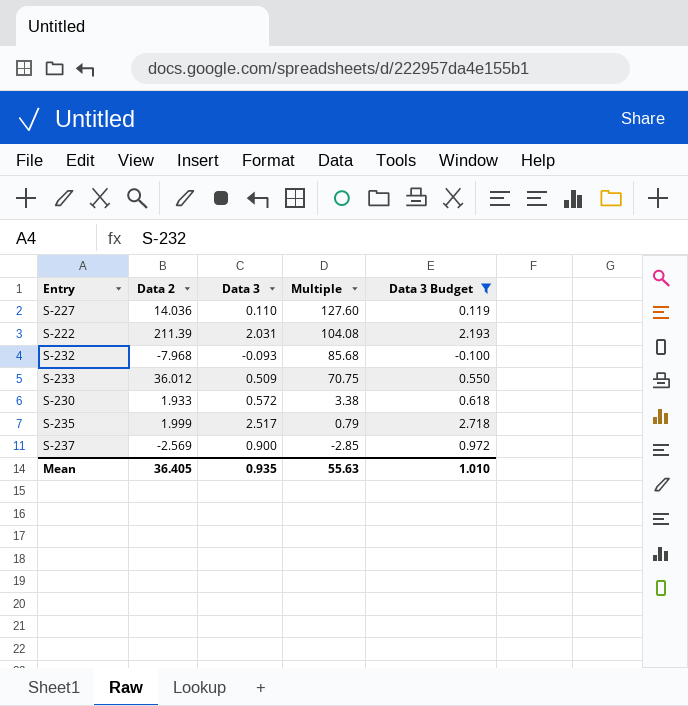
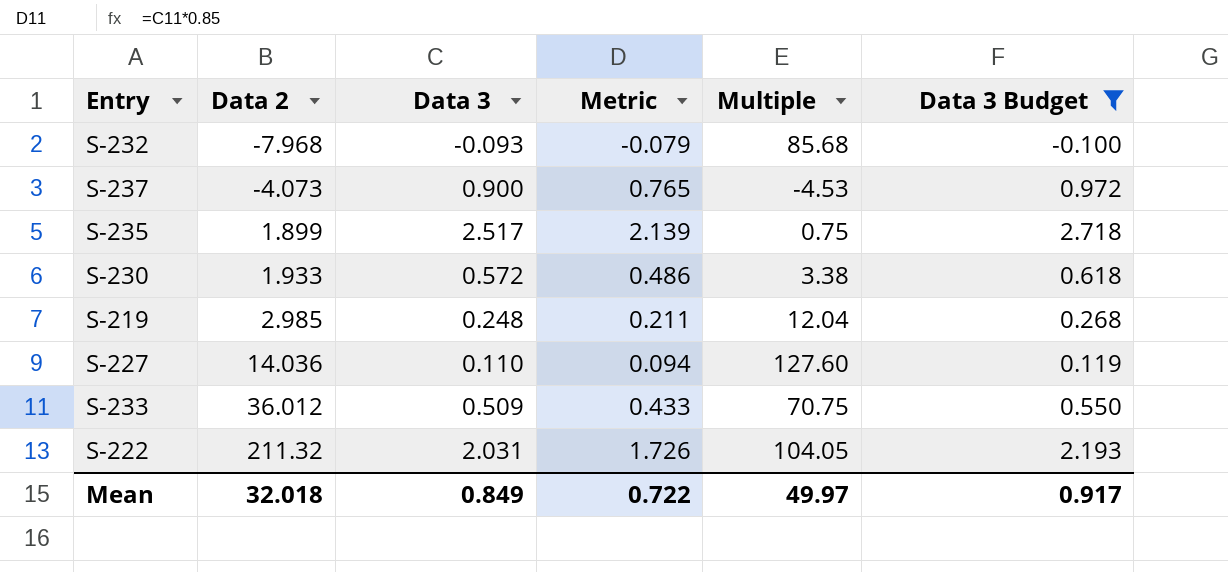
row order: Multiple descending -> Data 2 ascending
column Metric | formula: none -> [Data 3] * 0.85
S-237 | Data 2: -2.569 -> -4.073
S-237 | Multiple: -2.85 -> -4.53
S-235 | Data 2: 1.999 -> 1.899
S-235 | Multiple: 0.79 -> 0.75
row S-219: none -> 2.985 | 0.248 | 0.211 | 12.04 | 0.268
S-222 | Data 2: 211.39 -> 211.32
S-222 | Multiple: 104.08 -> 104.05
Mean | Data 2: 36.405 -> 32.018
Mean | Data 3: 0.935 -> 0.849
Mean | Multiple: 55.63 -> 49.97
Mean | Data 3 Budget: 1.010 -> 0.917

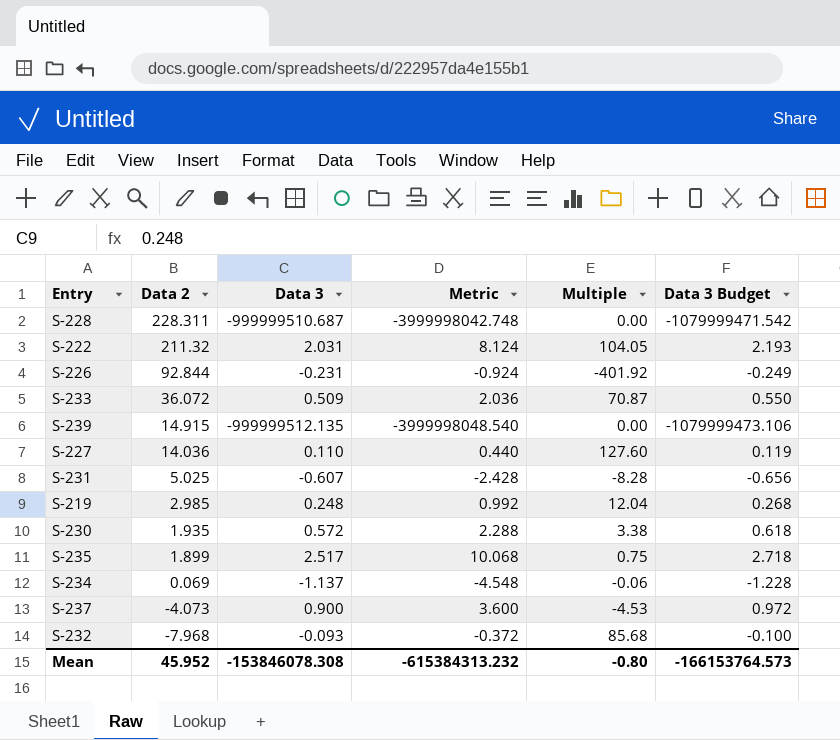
filter: Data 3 Budget >= -0.100 -> none
row order: Data 2 ascending -> Data 2 descending
column Metric | formula: [Data 3] * 0.85 -> [Data 3] * 4
S-233 | Data 2: 36.012 -> 36.072
S-233 | Multiple: 70.75 -> 70.87
S-230 | Data 2: 1.933 -> 1.935
Mean | Data 2: 32.018 -> 45.952
Mean | Data 3: 0.849 -> -153846078.308
Mean | Metric: 0.722 -> -615384313.232
Mean | Multiple: 49.97 -> -0.80
Mean | Data 3 Budget: 0.917 -> -166153764.573

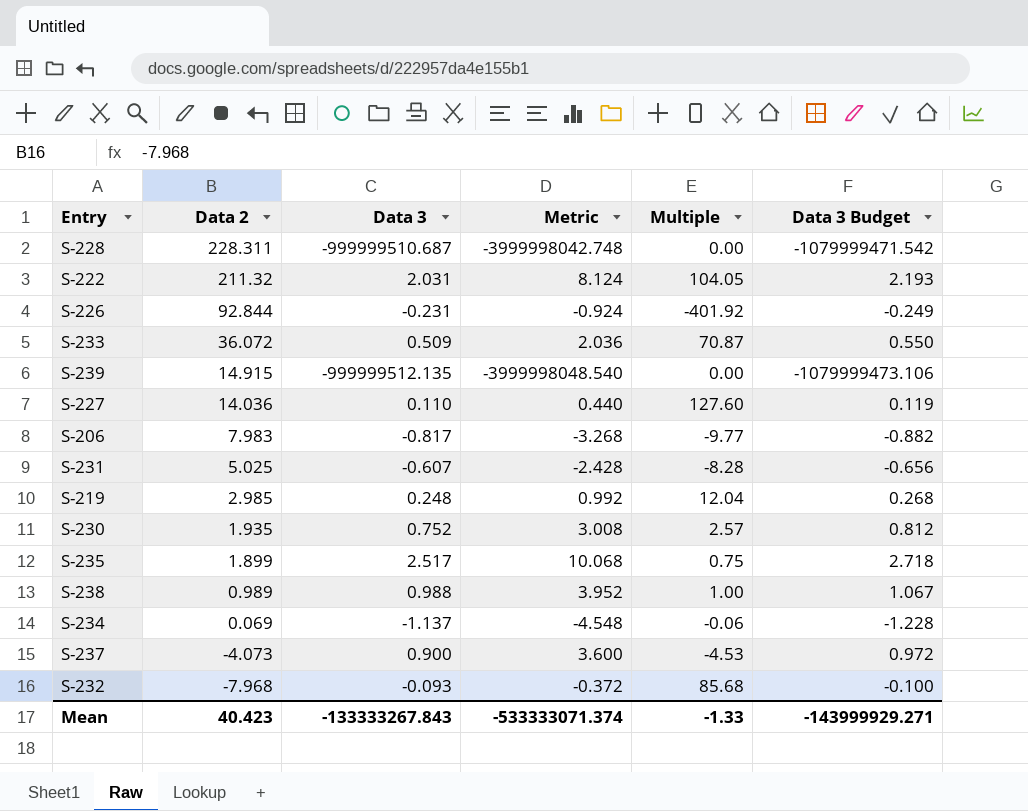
row S-206: none -> 7.983 | -0.817 | -3.268 | -9.77 | -0.882
S-230 | Data 3: 0.572 -> 0.752
S-230 | Metric: 2.288 -> 3.008
S-230 | Multiple: 3.38 -> 2.57
S-230 | Data 3 Budget: 0.618 -> 0.812
row S-238: none -> 0.989 | 0.988 | 3.952 | 1.00 | 1.067
Mean | Data 2: 45.952 -> 40.423
Mean | Data 3: -153846078.308 -> -133333267.843
Mean | Metric: -615384313.232 -> -533333071.374
Mean | Multiple: -0.80 -> -1.33
Mean | Data 3 Budget: -166153764.573 -> -143999929.271

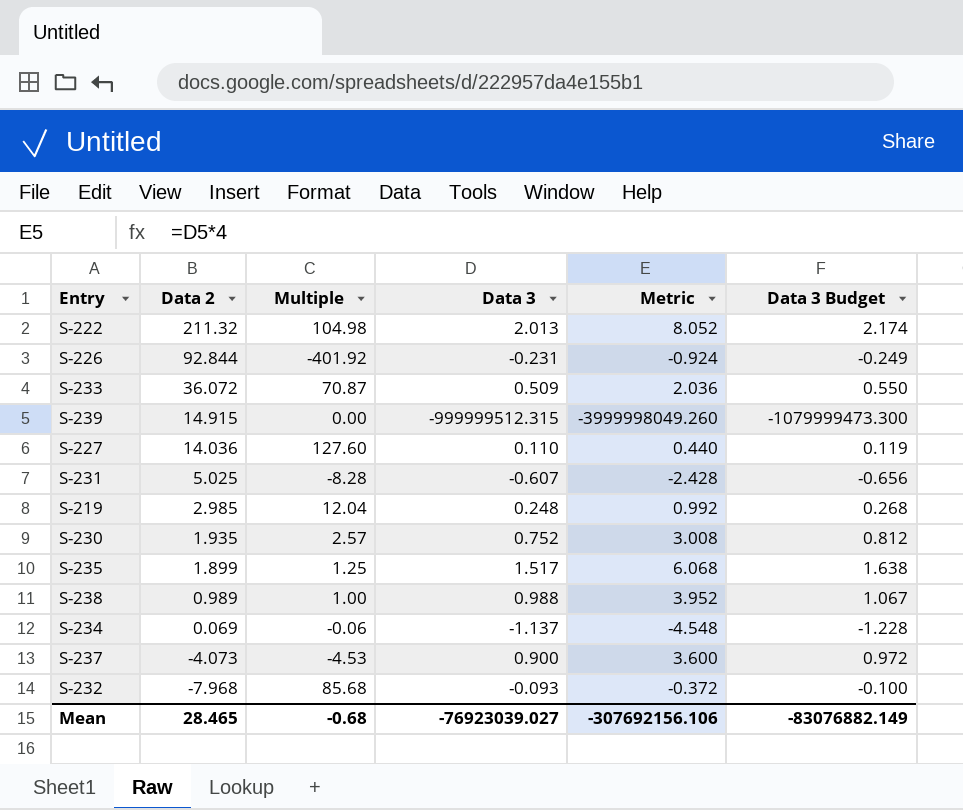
column Multiple | position: 5 -> 3
row S-228: 228.311 | -999999510.687 | -3999998042.748 | 0.00 | -1079999471.542 -> none
row S-206: 7.983 | -0.817 | -3.268 | -9.77 | -0.882 -> none
S-222 | Multiple: 104.05 -> 104.98
S-222 | Data 3: 2.031 -> 2.013
S-222 | Metric: 8.124 -> 8.052
S-222 | Data 3 Budget: 2.193 -> 2.174
S-239 | Data 3: -999999512.135 -> -999999512.315
S-239 | Metric: -3999998048.540 -> -3999998049.260
S-239 | Data 3 Budget: -1079999473.106 -> -1079999473.300
S-235 | Multiple: 0.75 -> 1.25
S-235 | Data 3: 2.517 -> 1.517
S-235 | Metric: 10.068 -> 6.068
S-235 | Data 3 Budget: 2.718 -> 1.638
Mean | Data 2: 40.423 -> 28.465
Mean | Multiple: -1.33 -> -0.68
Mean | Data 3: -133333267.843 -> -76923039.027
Mean | Metric: -533333071.374 -> -307692156.106
Mean | Data 3 Budget: -143999929.271 -> -83076882.149

